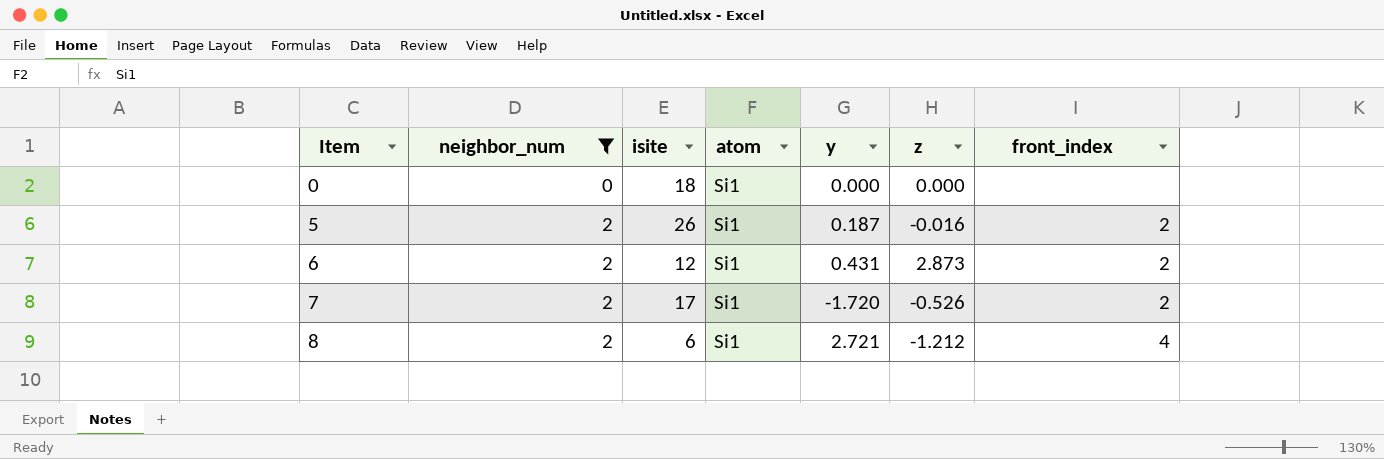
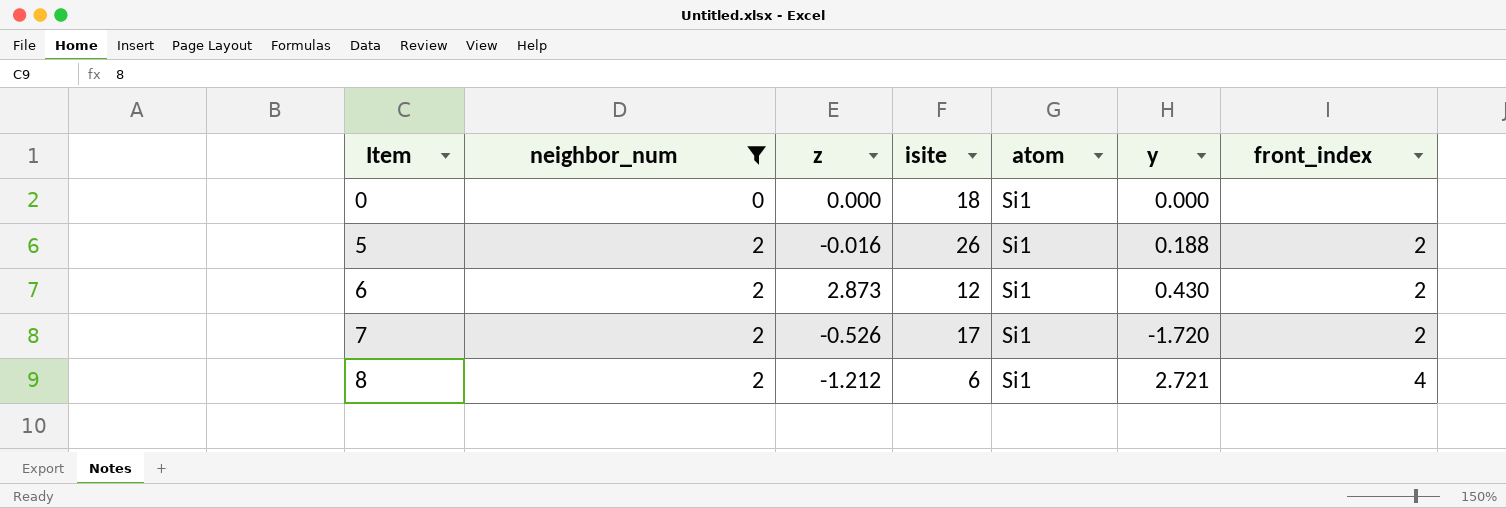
column z | position: 6 -> 3
5 | y: 0.187 -> 0.188
6 | y: 0.431 -> 0.430

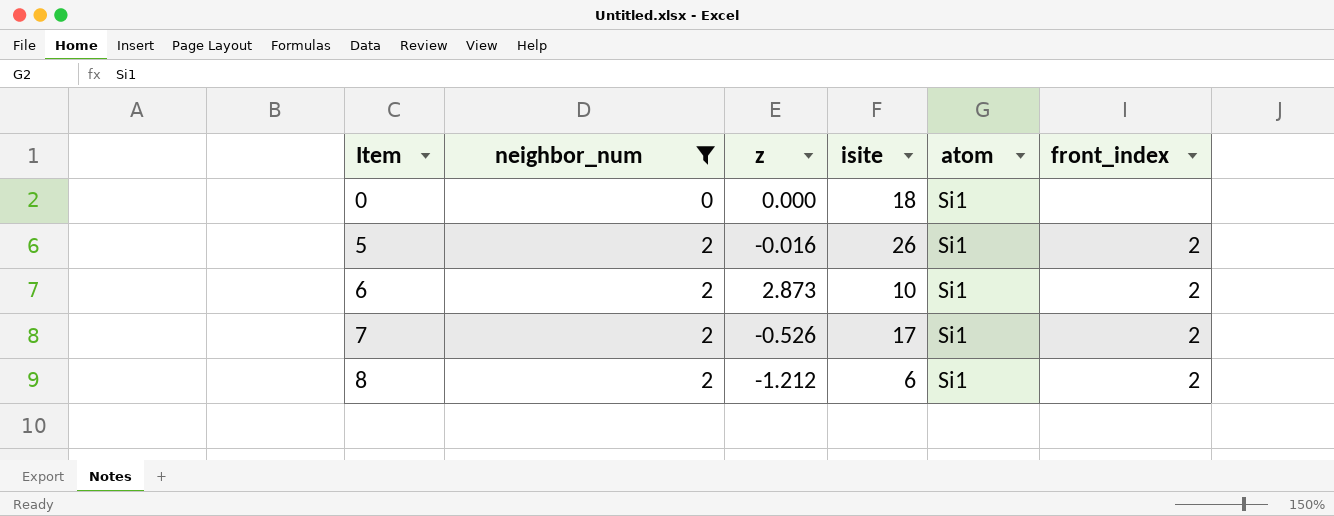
column y | position: 6 -> none
6 | isite: 12 -> 10
8 | front_index: 4 -> 2

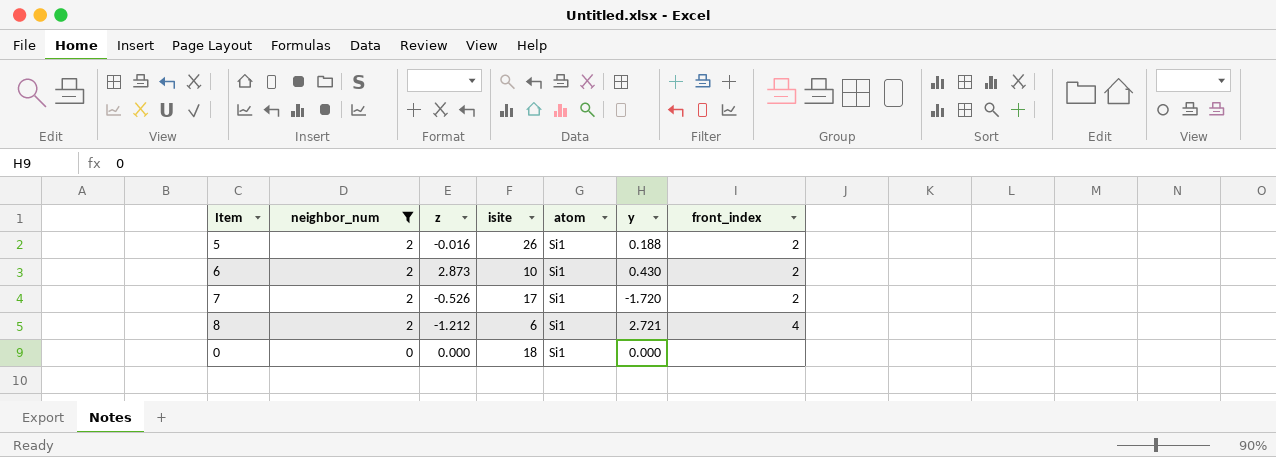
row order: Item ascending -> neighbor_num descending
column y | position: none -> 6
8 | front_index: 2 -> 4

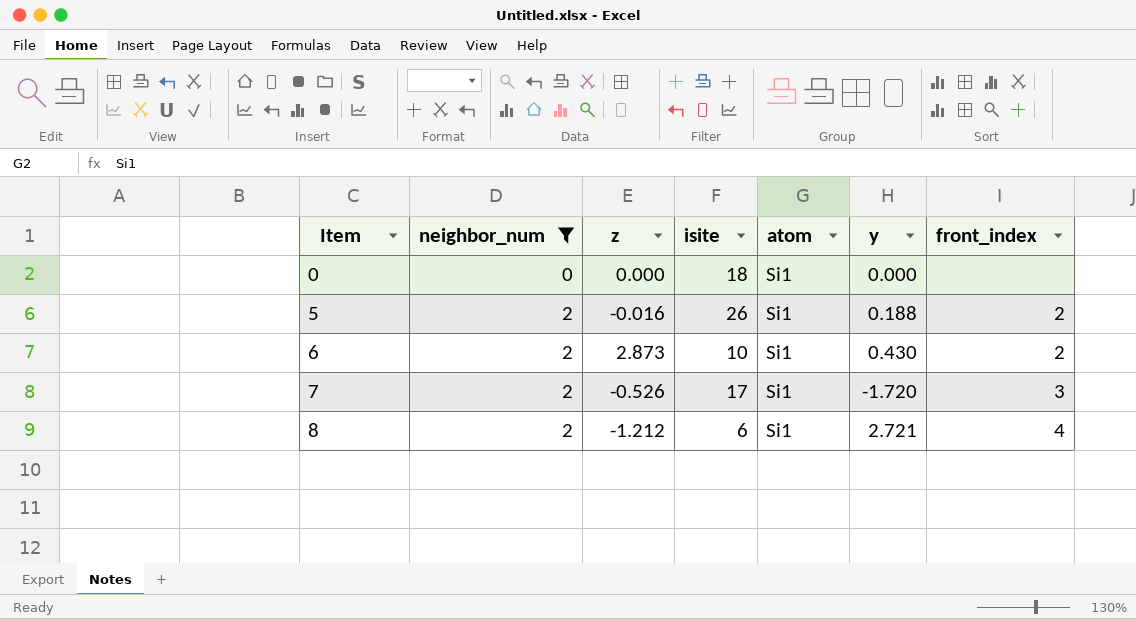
row order: neighbor_num descending -> Item ascending
7 | front_index: 2 -> 3

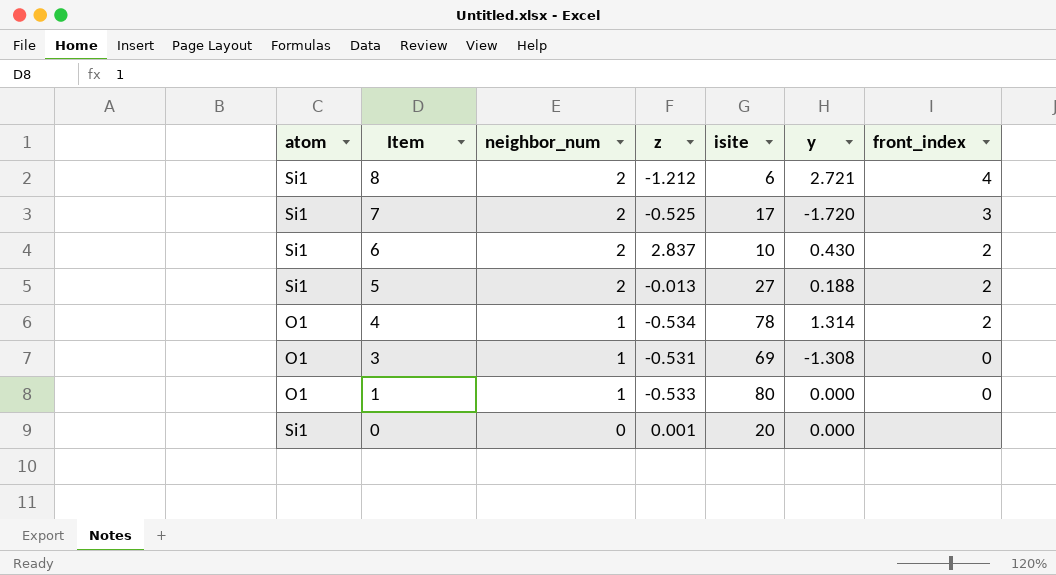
filter: neighbor_num != 1 -> none
row order: Item ascending -> Item descending
column atom | position: 5 -> 1
7 | z: -0.526 -> -0.525
6 | z: 2.873 -> 2.837
5 | z: -0.016 -> -0.013
5 | isite: 26 -> 27
0 | z: 0.000 -> 0.001
0 | isite: 18 -> 20

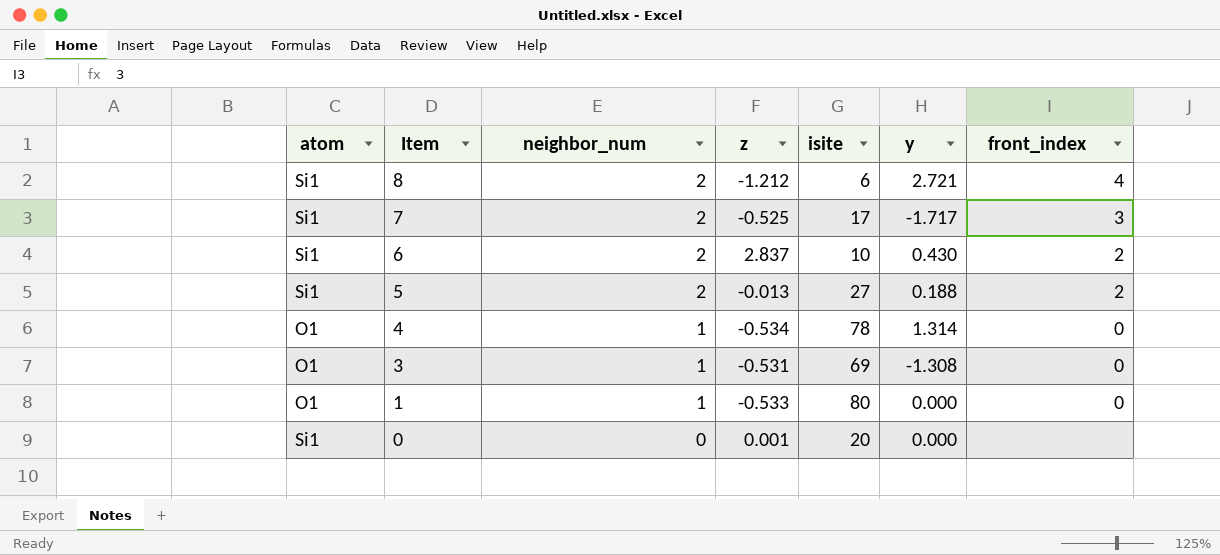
7 | y: -1.720 -> -1.717
4 | front_index: 2 -> 0

